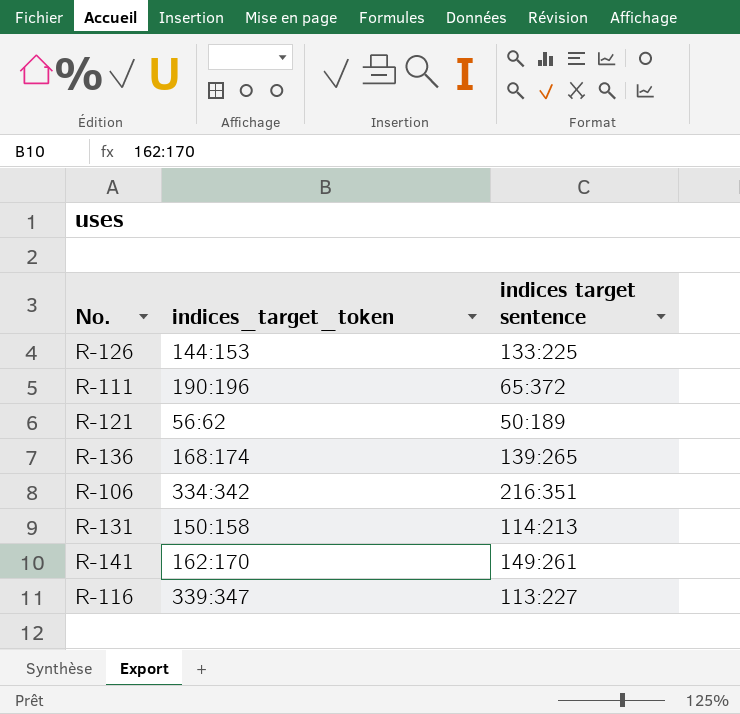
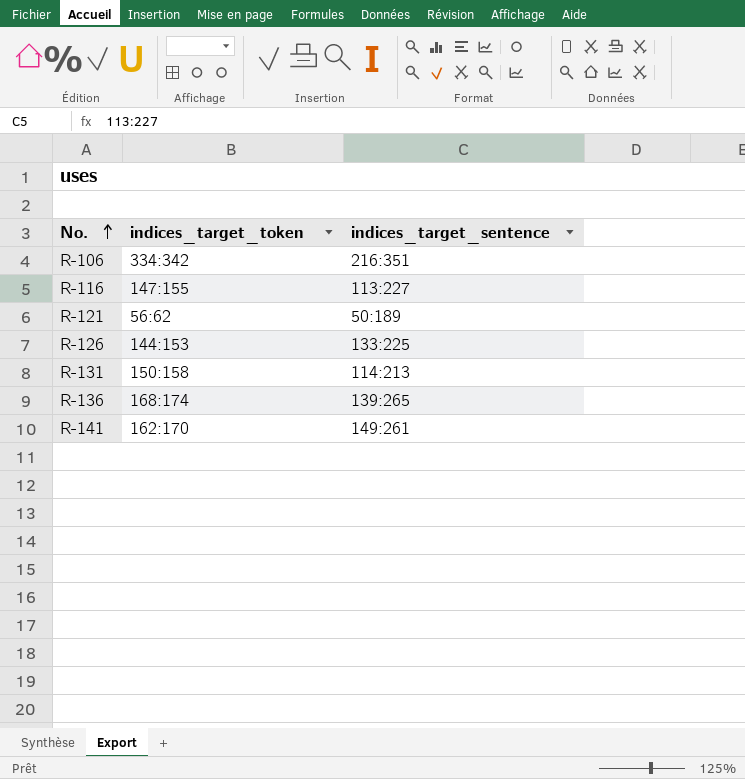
row order: none -> No. ascending
column name: indices target sentence -> indices_target_sentence
row R-111: 190:196 | 65:372 -> none
R-116 | indices_target_token: 339:347 -> 147:155

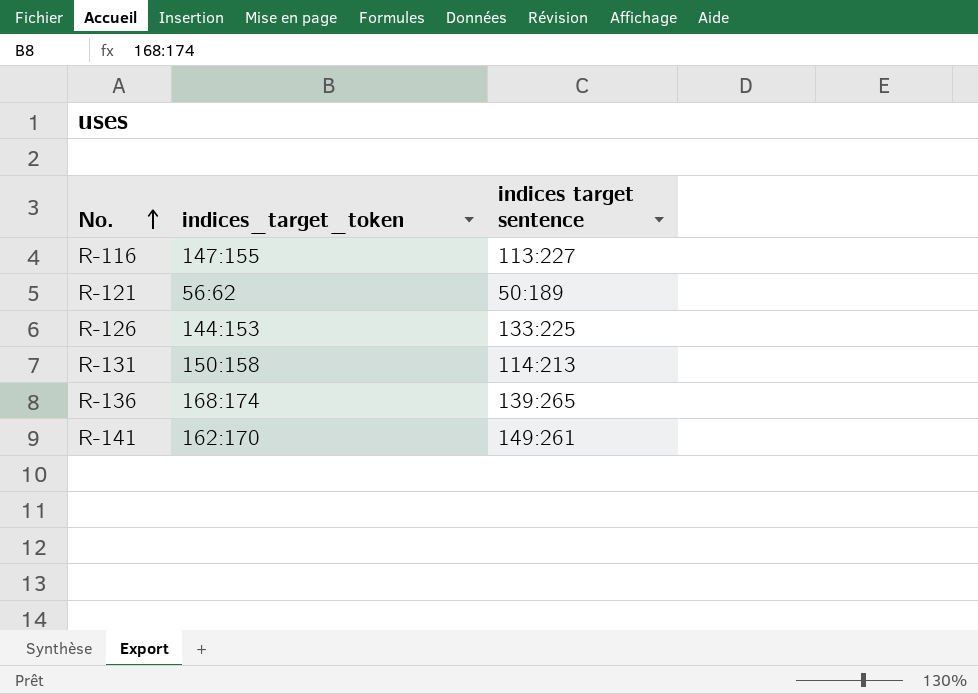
column name: indices_target_sentence -> indices target sentence
row R-106: 334:342 | 216:351 -> none

